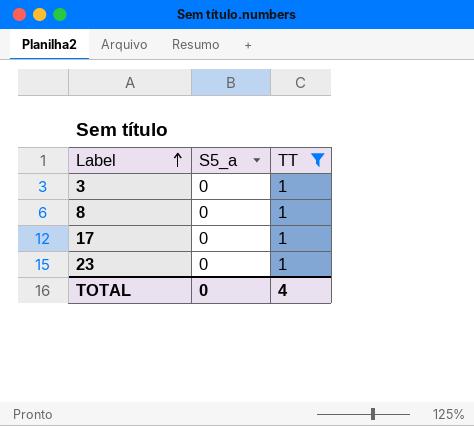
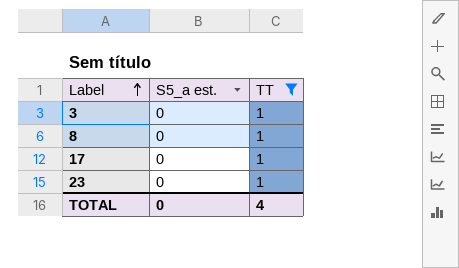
column name: S5_a -> S5_a est.

